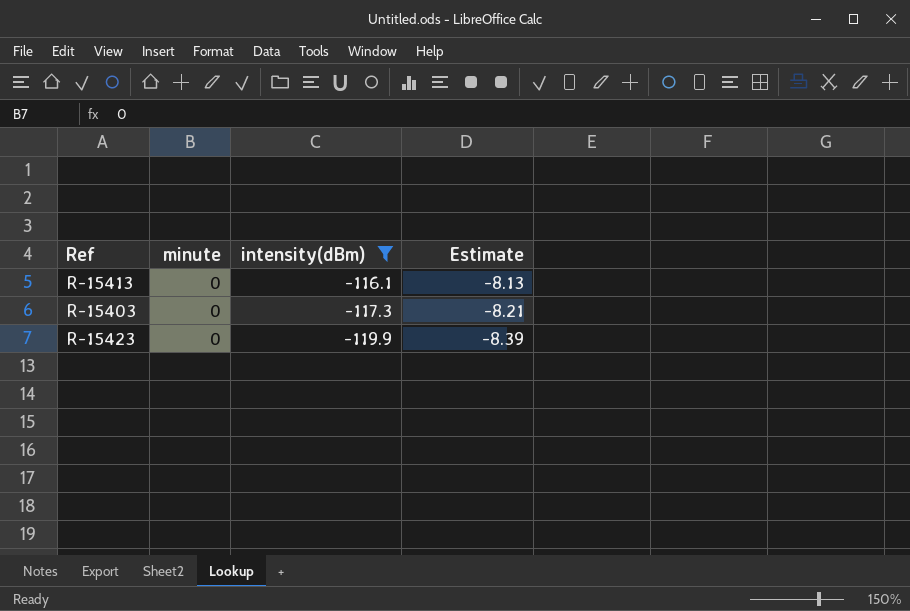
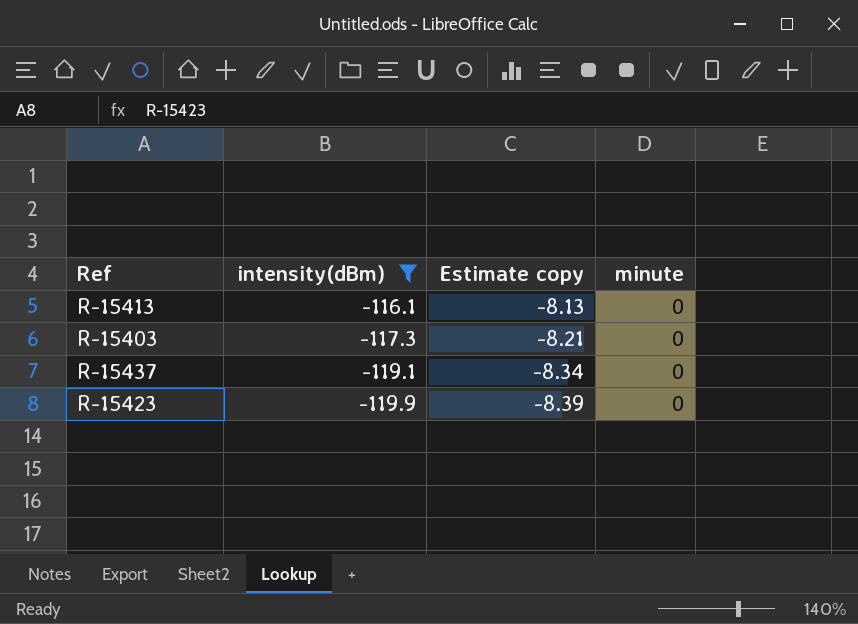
column name: Estimate -> Estimate copy
column minute | position: 2 -> 4
row R-15437: none -> -119.1 | -8.34 | 0

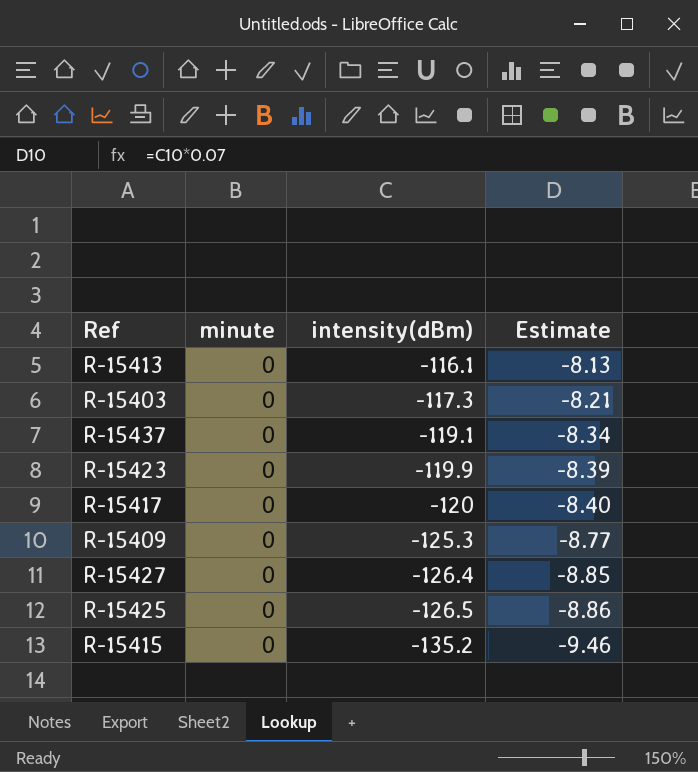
filter: intensity(dBm) >= -119.9 -> none
column minute | position: 4 -> 2
column name: Estimate copy -> Estimate

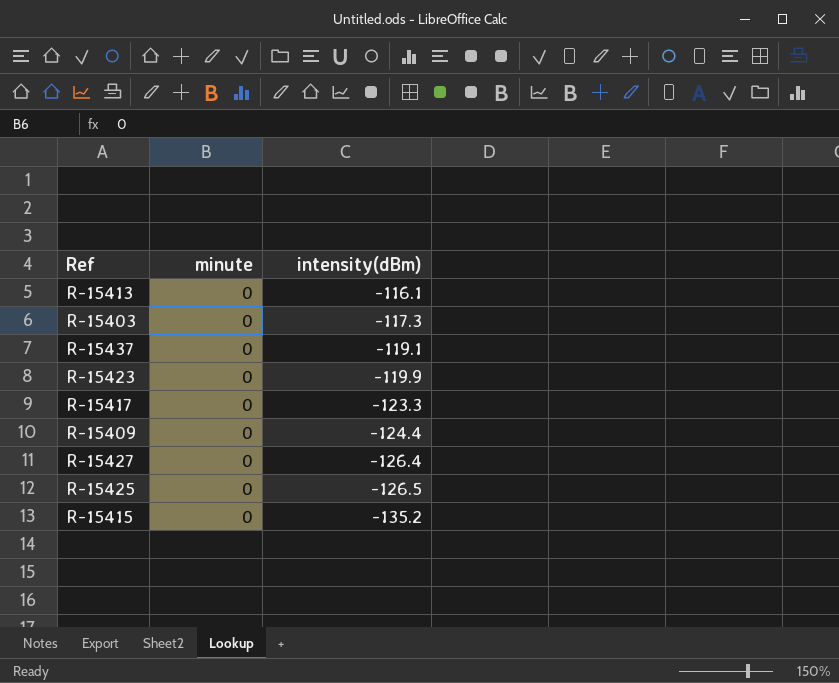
column Estimate | formula: [intensity(dBm)] * 0.07 -> none
R-15417 | intensity(dBm): -120 -> -123.3
R-15409 | intensity(dBm): -125.3 -> -124.4

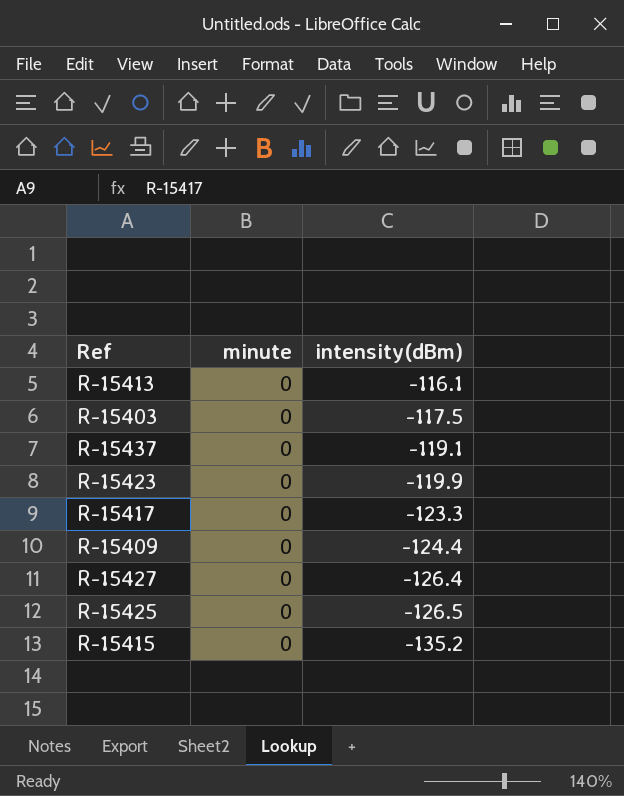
R-15403 | intensity(dBm): -117.3 -> -117.5

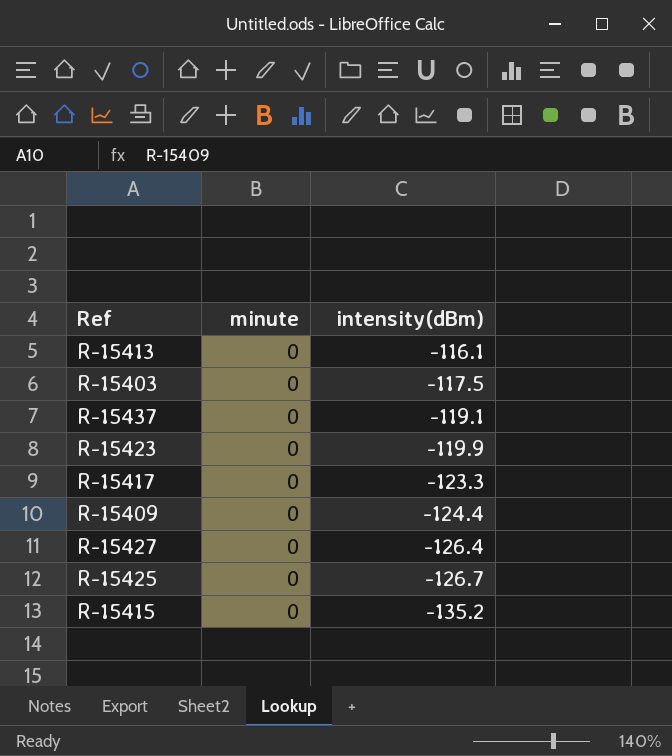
R-15425 | intensity(dBm): -126.5 -> -126.7

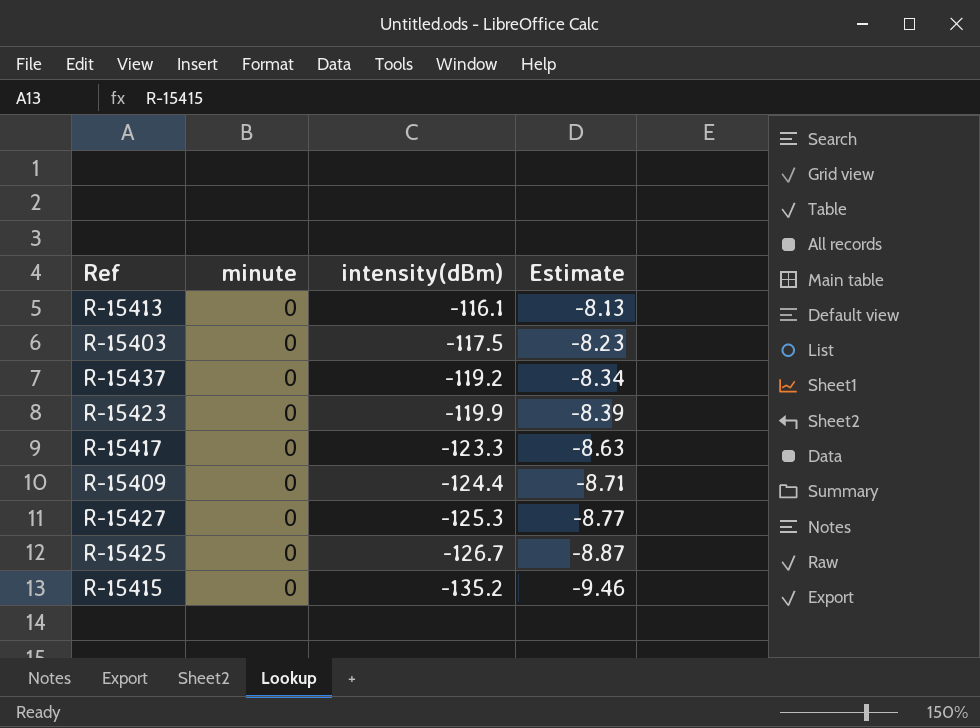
column Estimate | formula: none -> [intensity(dBm)] * 0.07
R-15437 | intensity(dBm): -119.1 -> -119.2
R-15427 | intensity(dBm): -126.4 -> -125.3

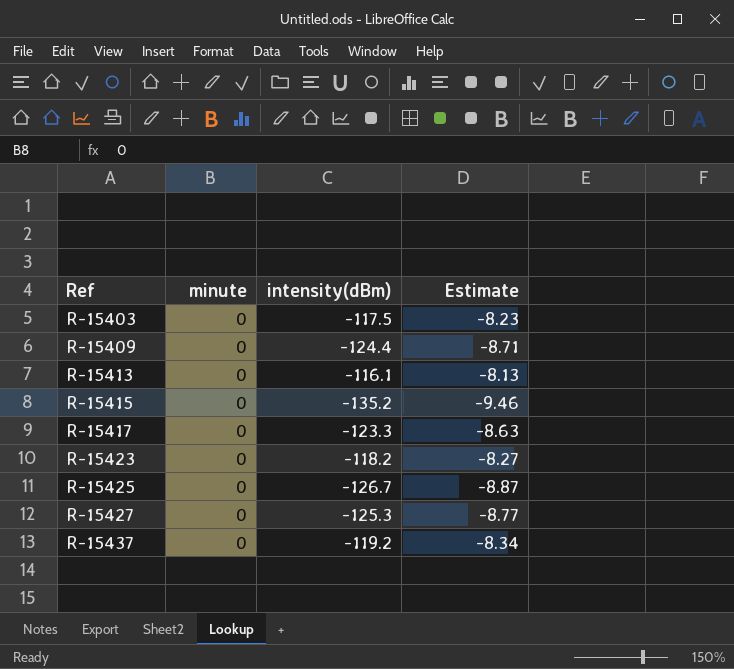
row order: intensity(dBm) descending -> Ref ascending
R-15423 | intensity(dBm): -119.9 -> -118.2
R-15423 | Estimate: -8.39 -> -8.27

